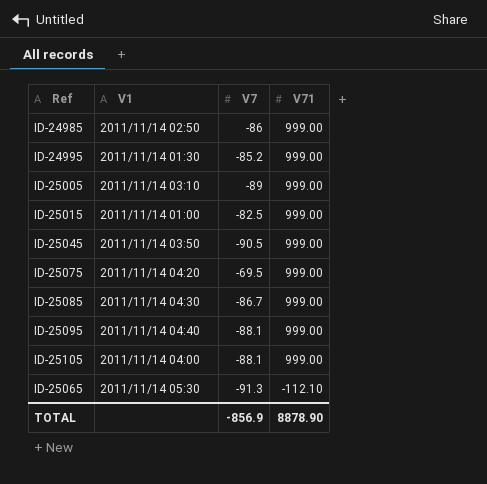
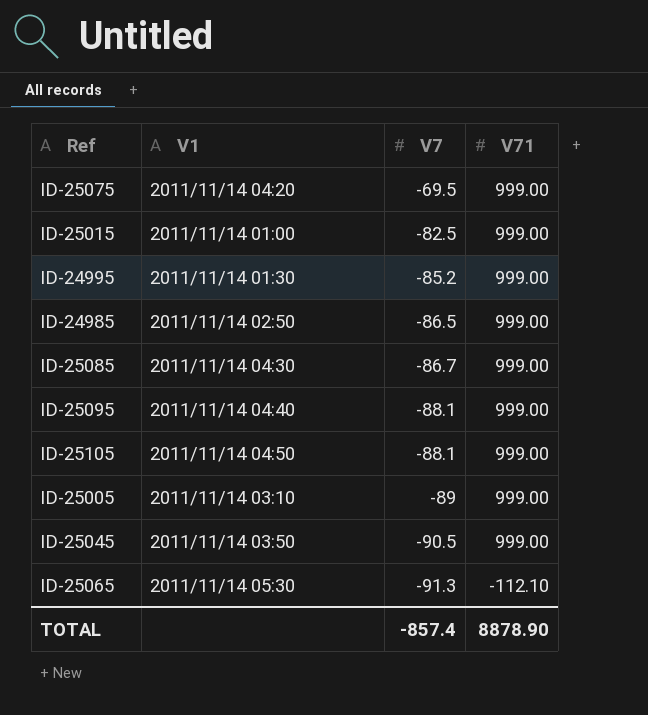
row order: V71 descending -> V7 descending
ID-24985 | V7: -86 -> -86.5
ID-25105 | V1: 2011/11/14 04:00 -> 2011/11/14 04:50
TOTAL | V7: -856.9 -> -857.4

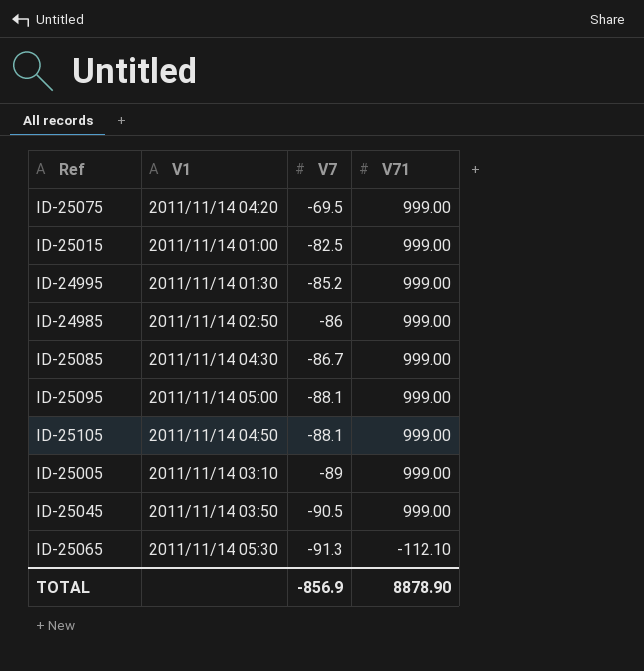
ID-24985 | V7: -86.5 -> -86
ID-25095 | V1: 2011/11/14 04:40 -> 2011/11/14 05:00
TOTAL | V7: -857.4 -> -856.9

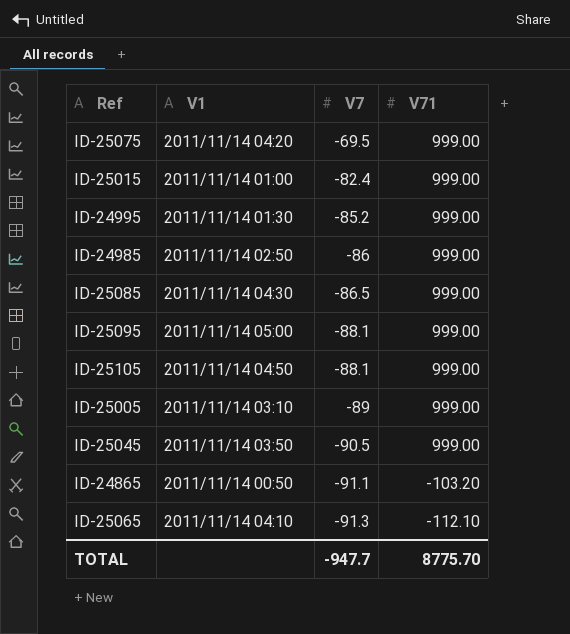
ID-25015 | V7: -82.5 -> -82.4
ID-25085 | V7: -86.7 -> -86.5
row ID-24865: none -> 2011/11/14 00:50 | -91.1 | -103.20
ID-25065 | V1: 2011/11/14 05:30 -> 2011/11/14 04:10
TOTAL | V7: -856.9 -> -947.7
TOTAL | V71: 8878.90 -> 8775.70

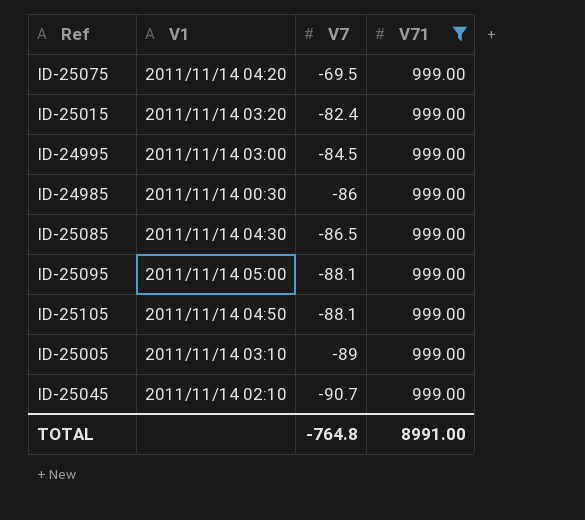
filter: none -> V71 = 999.00
ID-25015 | V1: 2011/11/14 01:00 -> 2011/11/14 03:20
ID-24995 | V1: 2011/11/14 01:30 -> 2011/11/14 03:00
ID-24995 | V7: -85.2 -> -84.5
ID-24985 | V1: 2011/11/14 02:50 -> 2011/11/14 00:30
ID-25045 | V1: 2011/11/14 03:50 -> 2011/11/14 02:10
ID-25045 | V7: -90.5 -> -90.7
TOTAL | V7: -947.7 -> -764.8
TOTAL | V71: 8775.70 -> 8991.00

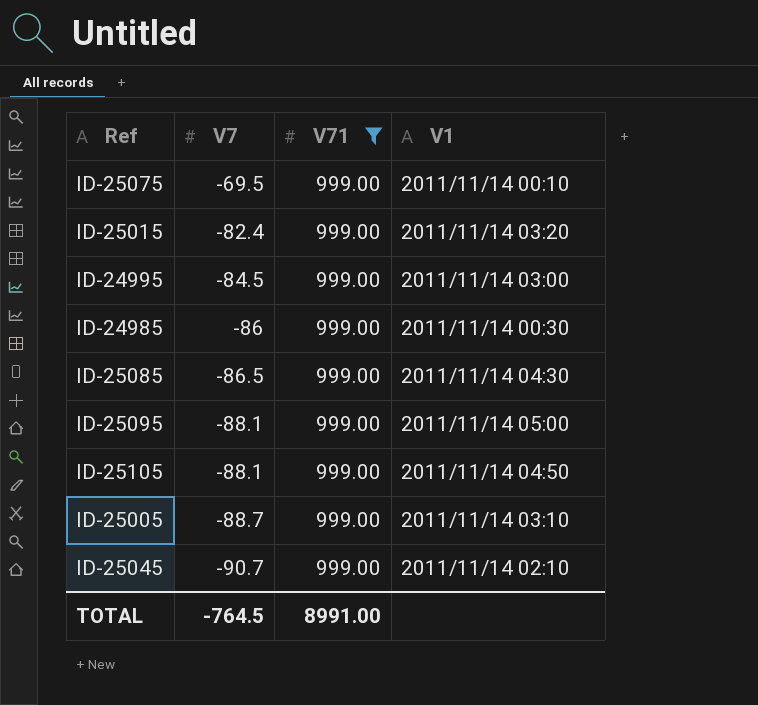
column V1 | position: 2 -> 4
ID-25075 | V1: 2011/11/14 04:20 -> 2011/11/14 00:10
ID-25005 | V7: -89 -> -88.7
TOTAL | V7: -764.8 -> -764.5

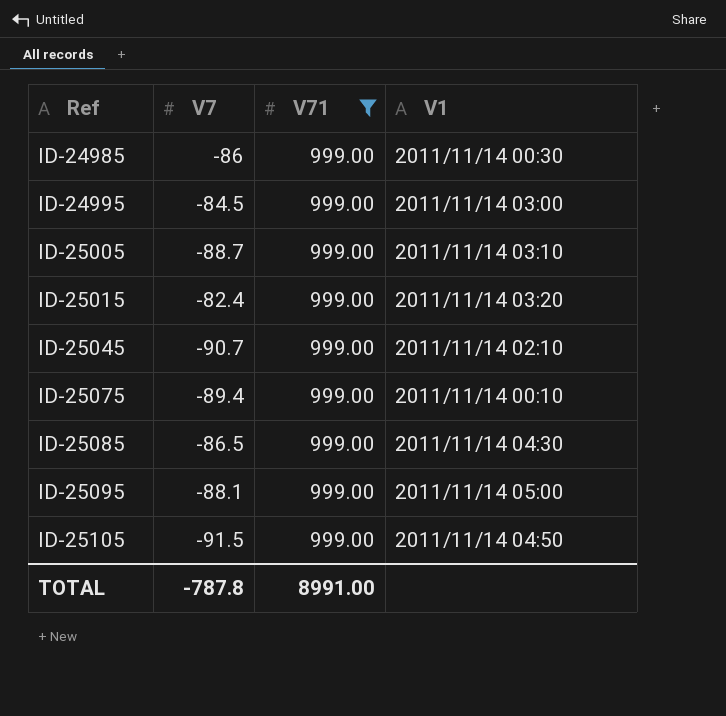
row order: V7 descending -> Ref ascending
ID-25075 | V7: -69.5 -> -89.4
ID-25105 | V7: -88.1 -> -91.5
TOTAL | V7: -764.5 -> -787.8

